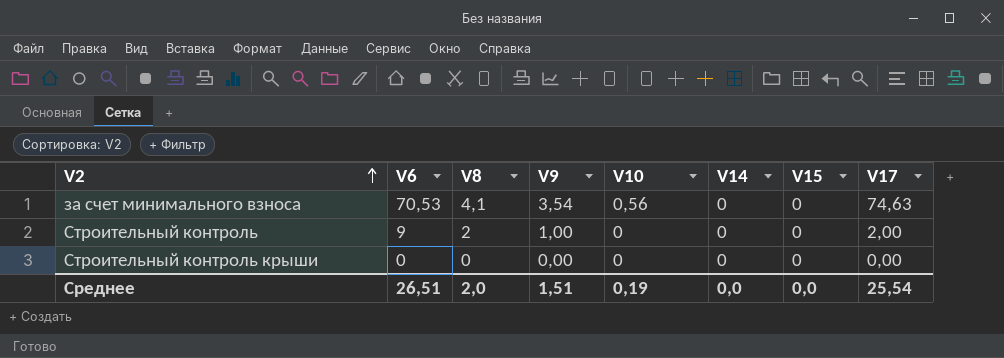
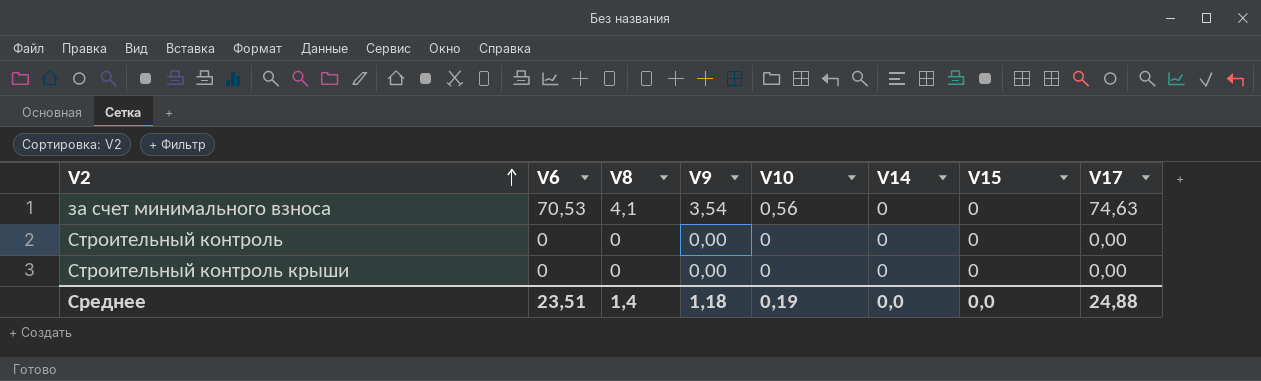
Строительный контроль | V6: 9 -> 0
Строительный контроль | V8: 2 -> 0
Строительный контроль | V9: 1,00 -> 0,00
Строительный контроль | V17: 2,00 -> 0,00
Среднее | V6: 26,51 -> 23,51
Среднее | V8: 2,0 -> 1,4
Среднее | V9: 1,51 -> 1,18
Среднее | V17: 25,54 -> 24,88

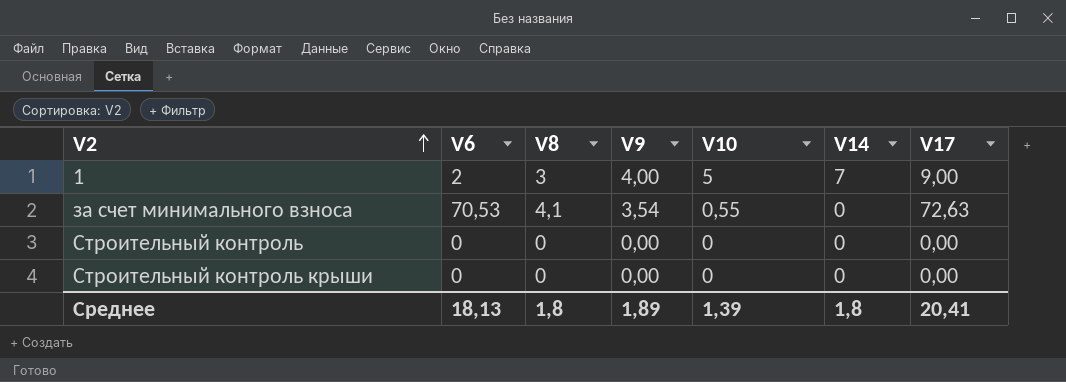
column V15 | position: 7 -> none
row 1: none -> 2 | 3 | 4,00 | 5 | 7 | 9,00
за счет минимального взноса | V10: 0,56 -> 0,55
за счет минимального взноса | V17: 74,63 -> 72,63
Среднее | V6: 23,51 -> 18,13
Среднее | V8: 1,4 -> 1,8
Среднее | V9: 1,18 -> 1,89
Среднее | V10: 0,19 -> 1,39
Среднее | V14: 0,0 -> 1,8
Среднее | V17: 24,88 -> 20,41

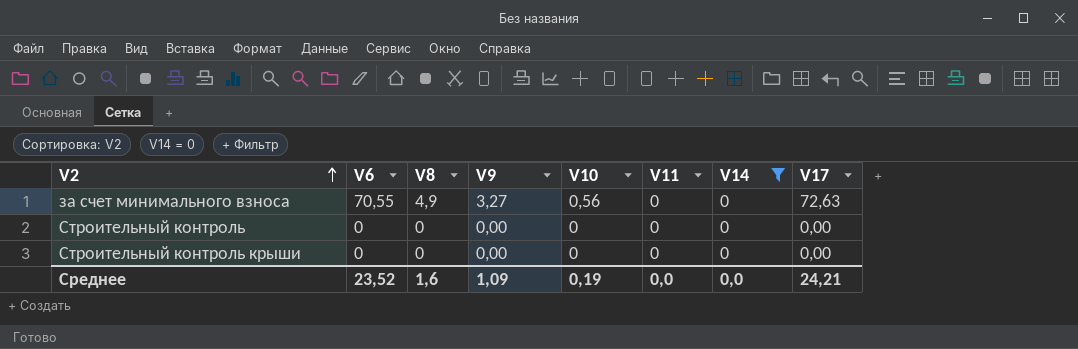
filter: none -> V14 = 0
column V11 | position: none -> 6
за счет минимального взноса | V6: 70,53 -> 70,55
за счет минимального взноса | V8: 4,1 -> 4,9
за счет минимального взноса | V9: 3,54 -> 3,27
за счет минимального взноса | V10: 0,55 -> 0,56
Среднее | V6: 18,13 -> 23,52
Среднее | V8: 1,8 -> 1,6
Среднее | V9: 1,89 -> 1,09
Среднее | V10: 1,39 -> 0,19
Среднее | V14: 1,8 -> 0,0
Среднее | V17: 20,41 -> 24,21

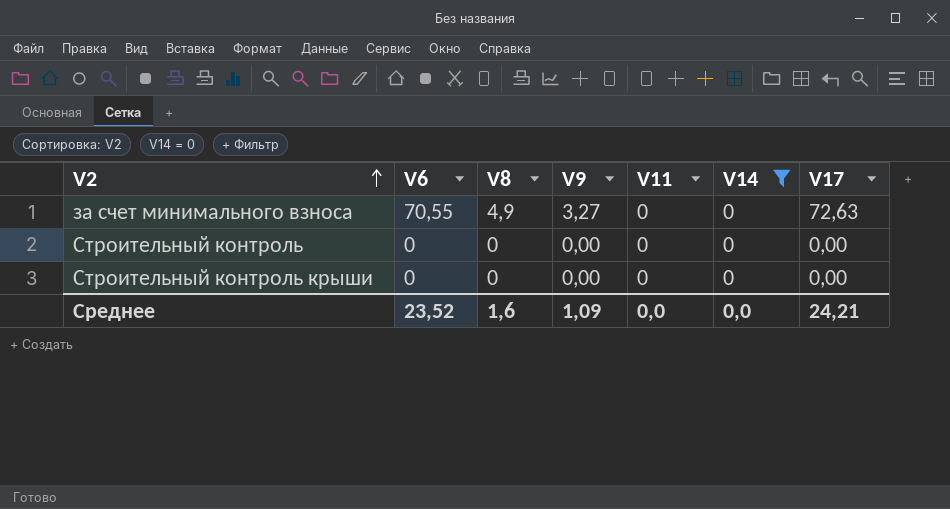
column V10 | position: 5 -> none

